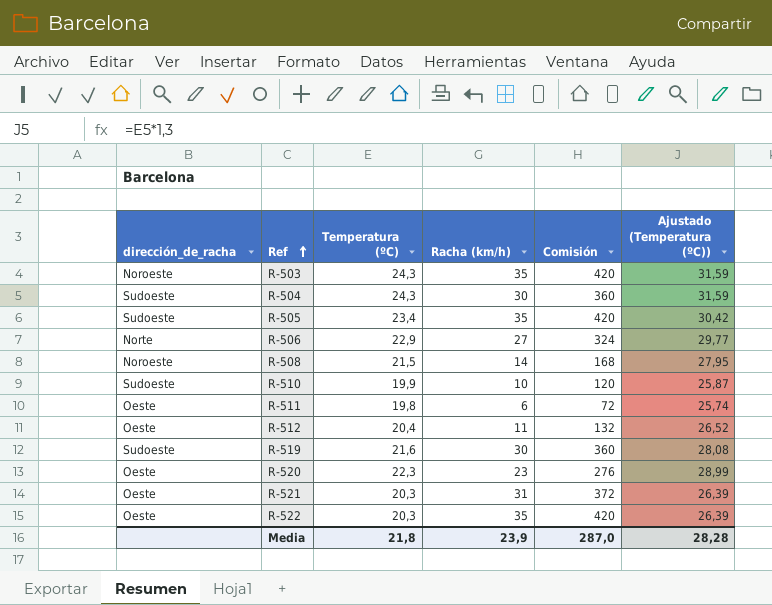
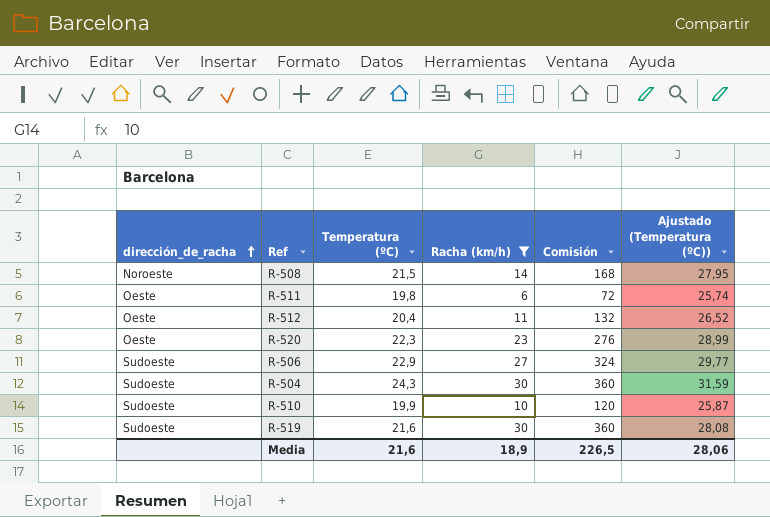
filter: none -> Racha (km/h) <= 30
row order: Ref ascending -> dirección_de_racha ascending
R-506 | dirección_de_racha: Norte -> Sudoeste
Media | Temperatura (ºC): 21,8 -> 21,6
Media | Racha (km/h): 23,9 -> 18,9
Media | Comisión: 287,0 -> 226,5
Media | Ajustado (Temperatura (ºC)): 28,28 -> 28,06

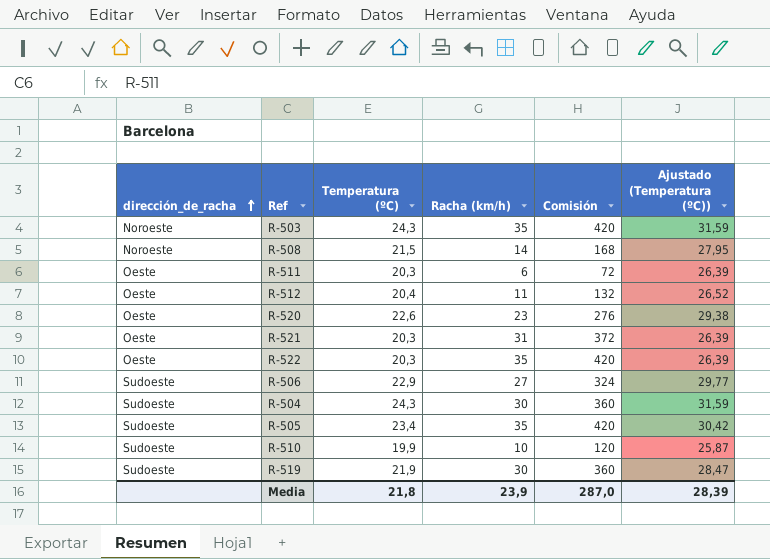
filter: Racha (km/h) <= 30 -> none
R-511 | Temperatura (ºC): 19,8 -> 20,3
R-511 | Ajustado (Temperatura (ºC)): 25,74 -> 26,39
R-520 | Temperatura (ºC): 22,3 -> 22,6
R-520 | Ajustado (Temperatura (ºC)): 28,99 -> 29,38
R-519 | Temperatura (ºC): 21,6 -> 21,9
R-519 | Ajustado (Temperatura (ºC)): 28,08 -> 28,47
Media | Temperatura (ºC): 21,6 -> 21,8
Media | Racha (km/h): 18,9 -> 23,9
Media | Comisión: 226,5 -> 287,0
Media | Ajustado (Temperatura (ºC)): 28,06 -> 28,39

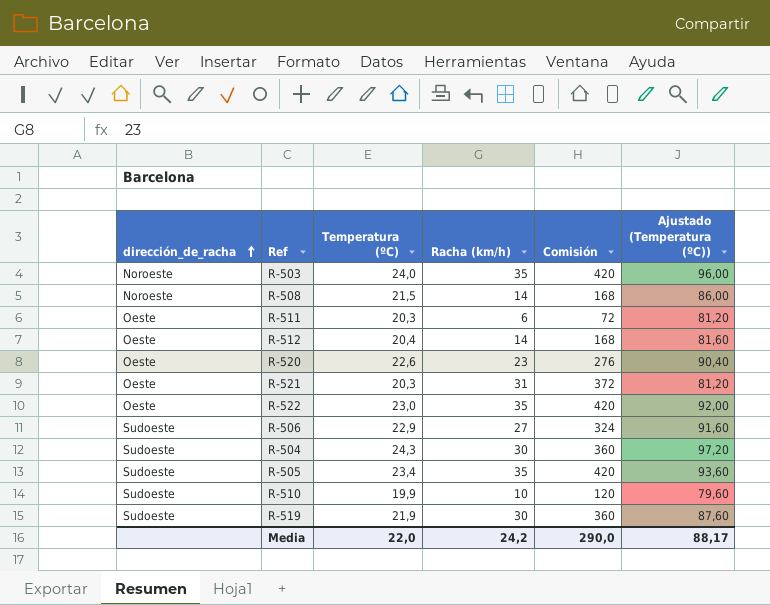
column Ajustado (Temperatura (ºC)) | formula: [Temperatura (ºC)] * 1,3 -> [Temperatura (ºC)] * 4
R-503 | Temperatura (ºC): 24,3 -> 24,0
R-512 | Racha (km/h): 11 -> 14
R-512 | Comisión: 132 -> 168
R-522 | Temperatura (ºC): 20,3 -> 23,0
Media | Temperatura (ºC): 21,8 -> 22,0
Media | Racha (km/h): 23,9 -> 24,2
Media | Comisión: 287,0 -> 290,0
Media | Ajustado (Temperatura (ºC)): 28,39 -> 88,17

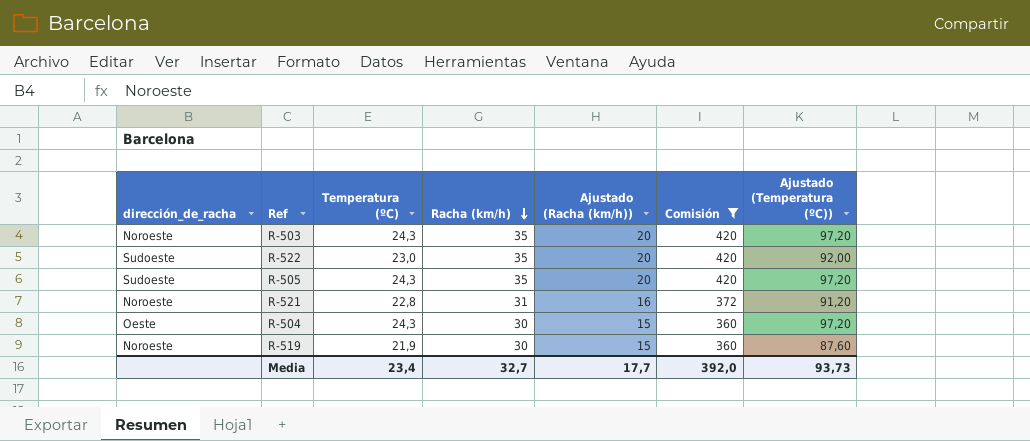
filter: none -> Comisión >= 360
row order: dirección_de_racha ascending -> Racha (km/h) descending
column Ajustado (Racha (km/h)) | formula: none -> [Racha (km/h)] - 15
R-503 | Temperatura (ºC): 24,0 -> 24,3
R-503 | Ajustado (Temperatura (ºC)): 96,00 -> 97,20
R-522 | dirección_de_racha: Oeste -> Sudoeste
R-505 | Temperatura (ºC): 23,4 -> 24,3
R-505 | Ajustado (Temperatura (ºC)): 93,60 -> 97,20
R-521 | dirección_de_racha: Oeste -> Noroeste
R-521 | Temperatura (ºC): 20,3 -> 22,8
R-521 | Ajustado (Temperatura (ºC)): 81,20 -> 91,20
R-504 | dirección_de_racha: Sudoeste -> Oeste
R-519 | dirección_de_racha: Sudoeste -> Noroeste
Media | Temperatura (ºC): 22,0 -> 23,4
Media | Racha (km/h): 24,2 -> 32,7
Media | Comisión: 290,0 -> 392,0
Media | Ajustado (Temperatura (ºC)): 88,17 -> 93,73

